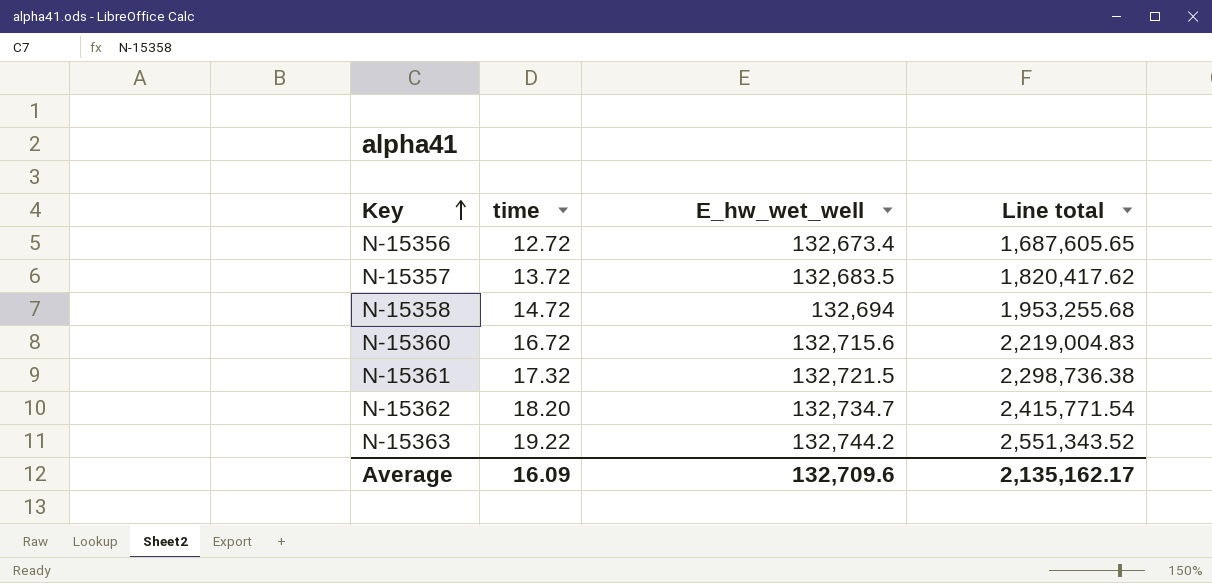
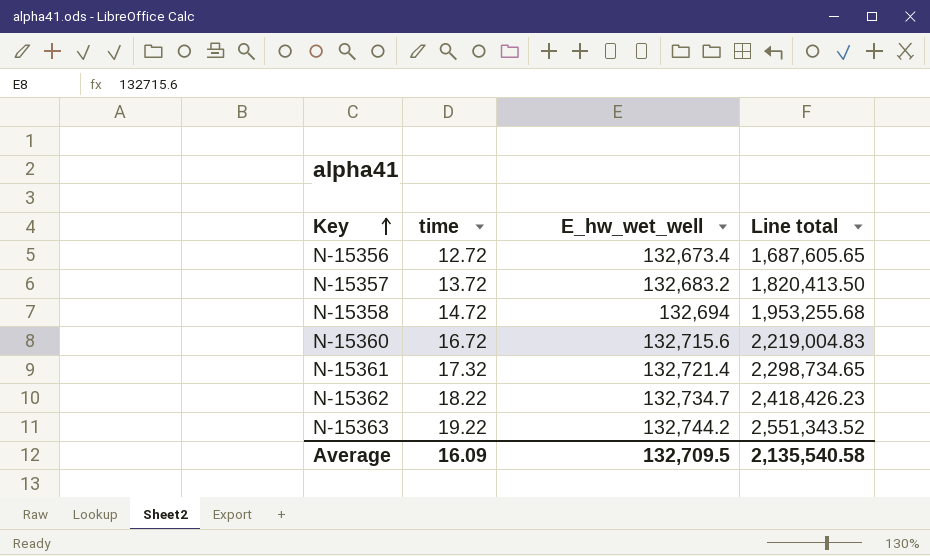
N-15357 | E_hw_wet_well: 132,683.5 -> 132,683.2
N-15357 | Line total: 1,820,417.62 -> 1,820,413.50
N-15361 | E_hw_wet_well: 132,721.5 -> 132,721.4
N-15361 | Line total: 2,298,736.38 -> 2,298,734.65
N-15362 | time: 18.20 -> 18.22
N-15362 | Line total: 2,415,771.54 -> 2,418,426.23
Average | E_hw_wet_well: 132,709.6 -> 132,709.5
Average | Line total: 2,135,162.17 -> 2,135,540.58

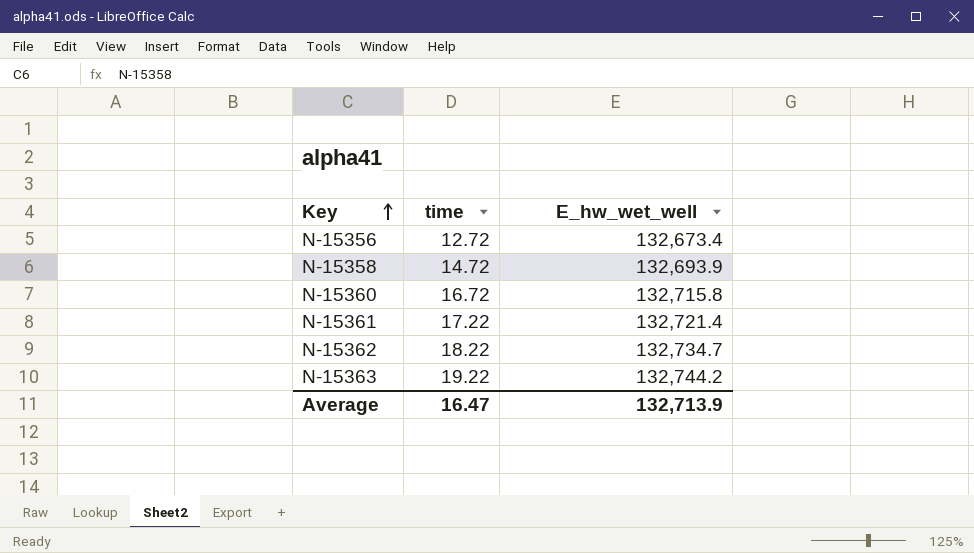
column Line total | formula: [time] * [E_hw_wet_well] -> none
row N-15357: 13.72 | 132,683.2 | 1,820,413.50 -> none
N-15358 | E_hw_wet_well: 132,694 -> 132,693.9
N-15360 | E_hw_wet_well: 132,715.6 -> 132,715.8
N-15361 | time: 17.32 -> 17.22
Average | time: 16.09 -> 16.47
Average | E_hw_wet_well: 132,709.5 -> 132,713.9

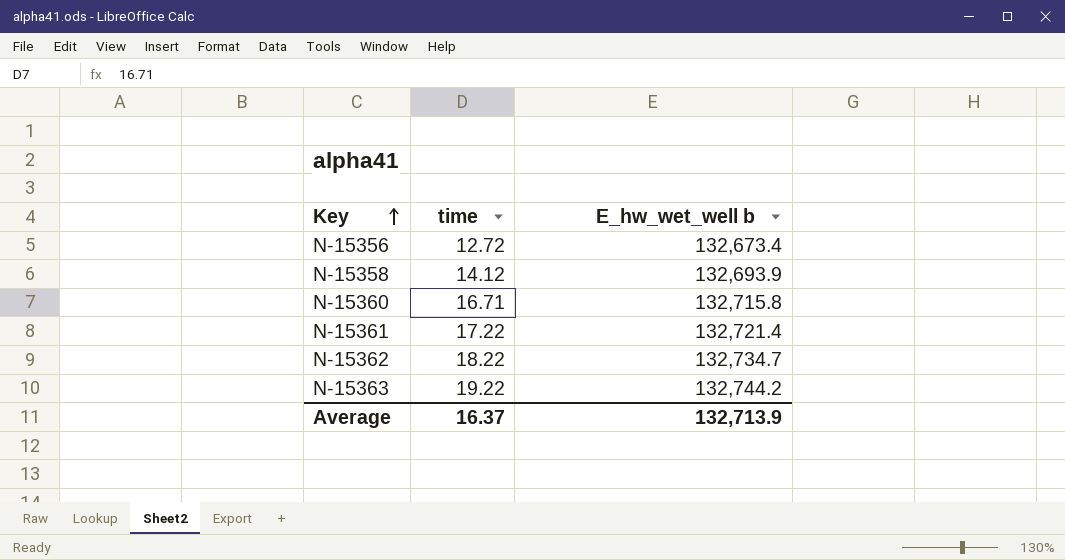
column name: E_hw_wet_well -> E_hw_wet_well b
N-15358 | time: 14.72 -> 14.12
N-15360 | time: 16.72 -> 16.71
Average | time: 16.47 -> 16.37

